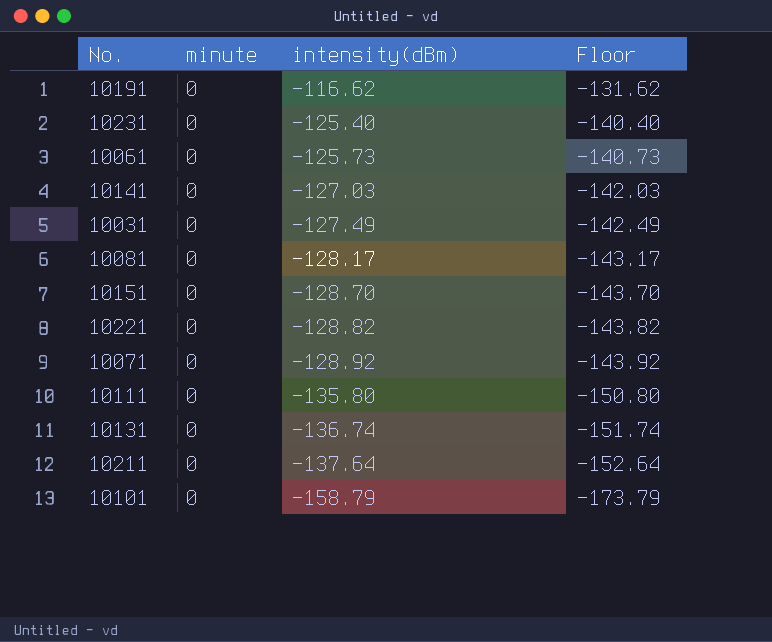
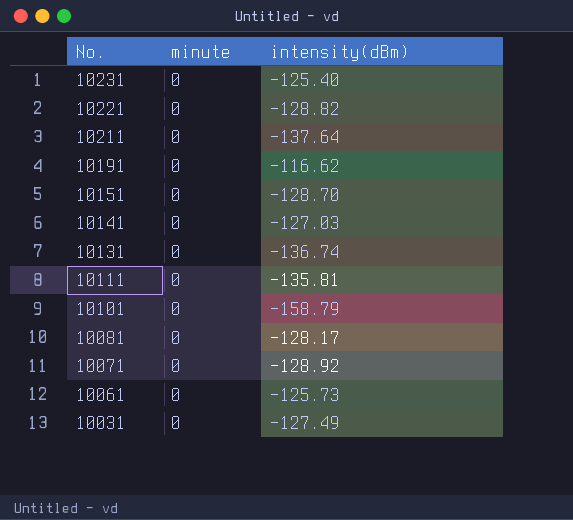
row order: intensity(dBm) descending -> No. descending
column Floor | formula: [intensity(dBm)] - 15 -> none
10111 | intensity(dBm): -135.80 -> -135.81

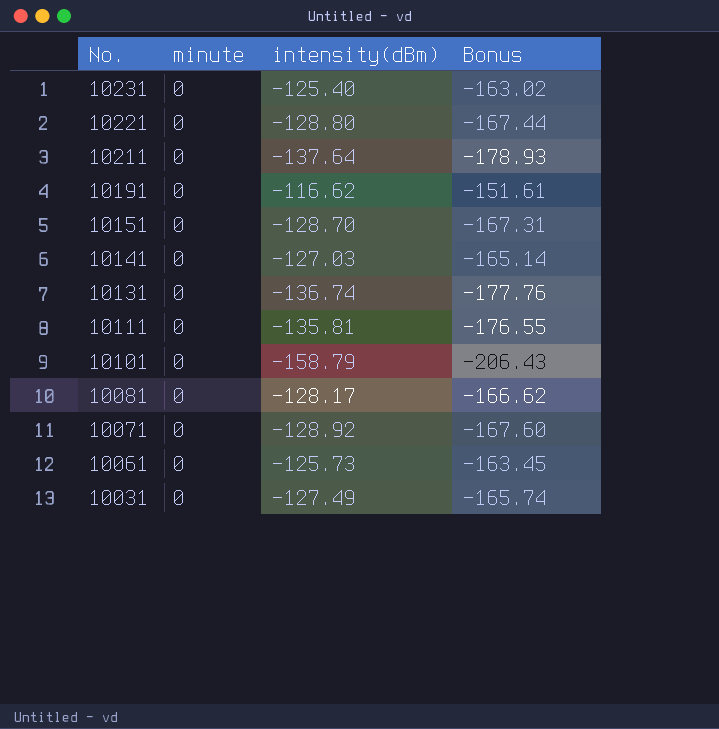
column Bonus | formula: none -> [intensity(dBm)] * 1.3
10221 | intensity(dBm): -128.82 -> -128.80

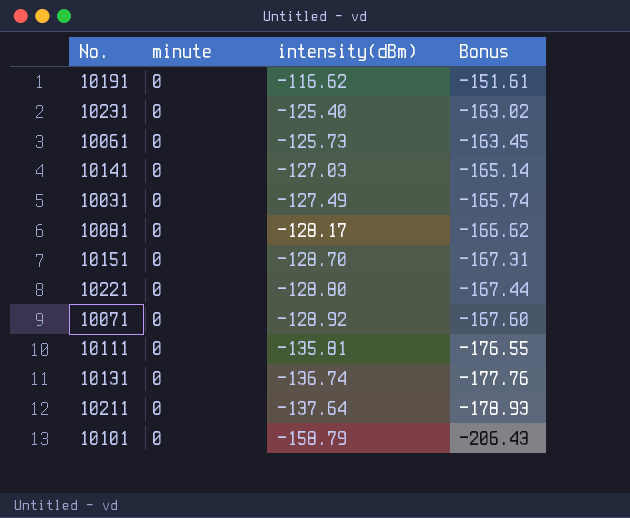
row order: No. descending -> intensity(dBm) descending

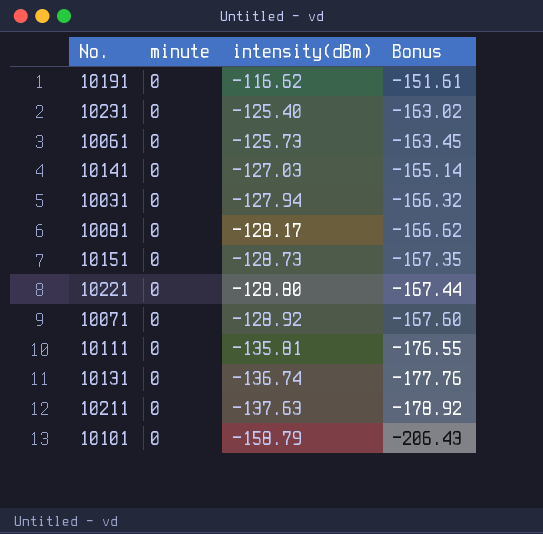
10031 | intensity(dBm): -127.49 -> -127.94
10031 | Bonus: -165.74 -> -166.32
10151 | intensity(dBm): -128.70 -> -128.73
10151 | Bonus: -167.31 -> -167.35
10211 | intensity(dBm): -137.64 -> -137.63
10211 | Bonus: -178.93 -> -178.92

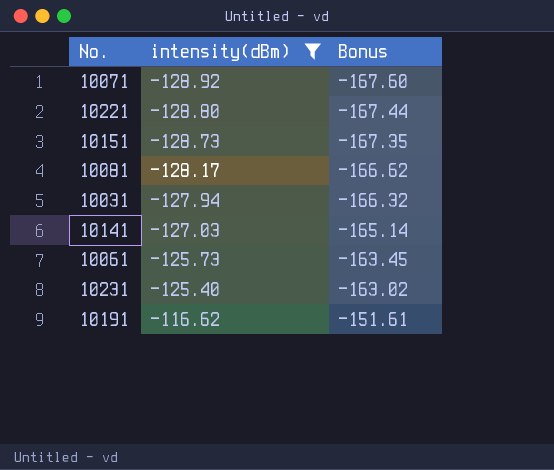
filter: none -> intensity(dBm) >= -128.92
row order: intensity(dBm) descending -> intensity(dBm) ascending
column minute | position: 2 -> none

